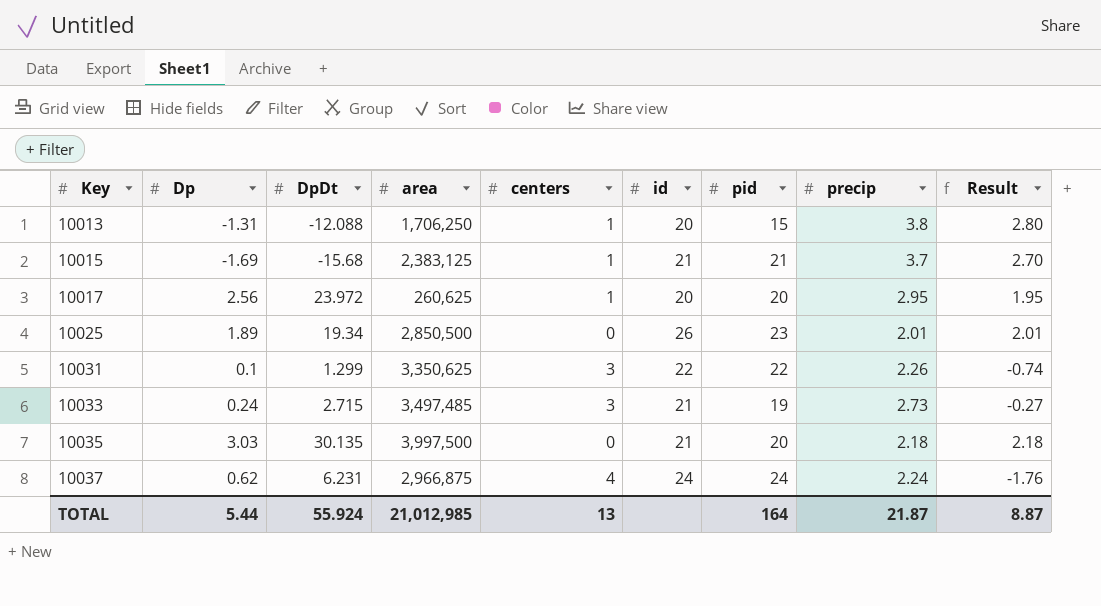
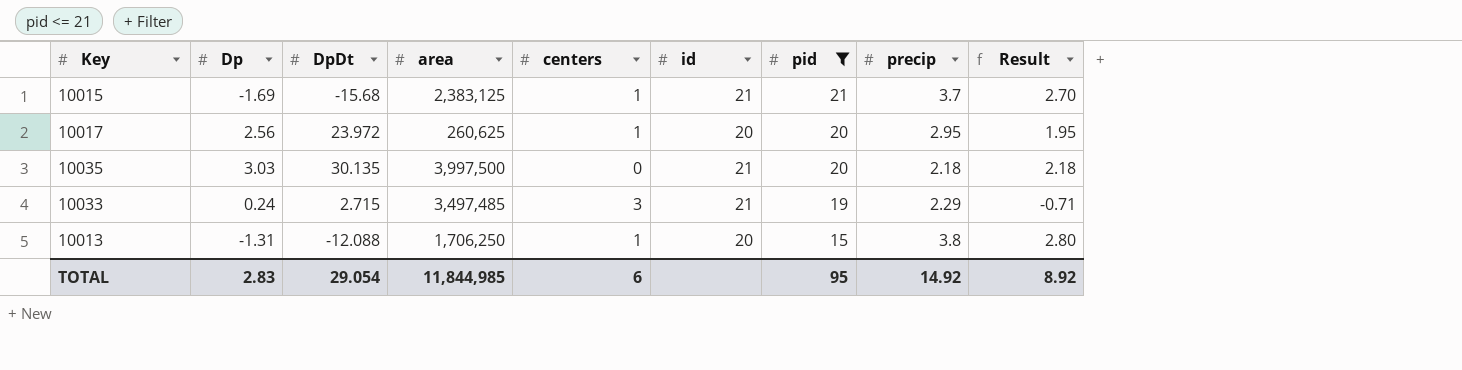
filter: none -> pid <= 21
row order: Key ascending -> pid descending
10033 | precip: 2.73 -> 2.29
10033 | Result: -0.27 -> -0.71
TOTAL | Dp: 5.44 -> 2.83
TOTAL | DpDt: 55.924 -> 29.054
TOTAL | area: 21,012,985 -> 11,844,985
TOTAL | centers: 13 -> 6
TOTAL | pid: 164 -> 95
TOTAL | precip: 21.87 -> 14.92
TOTAL | Result: 8.87 -> 8.92

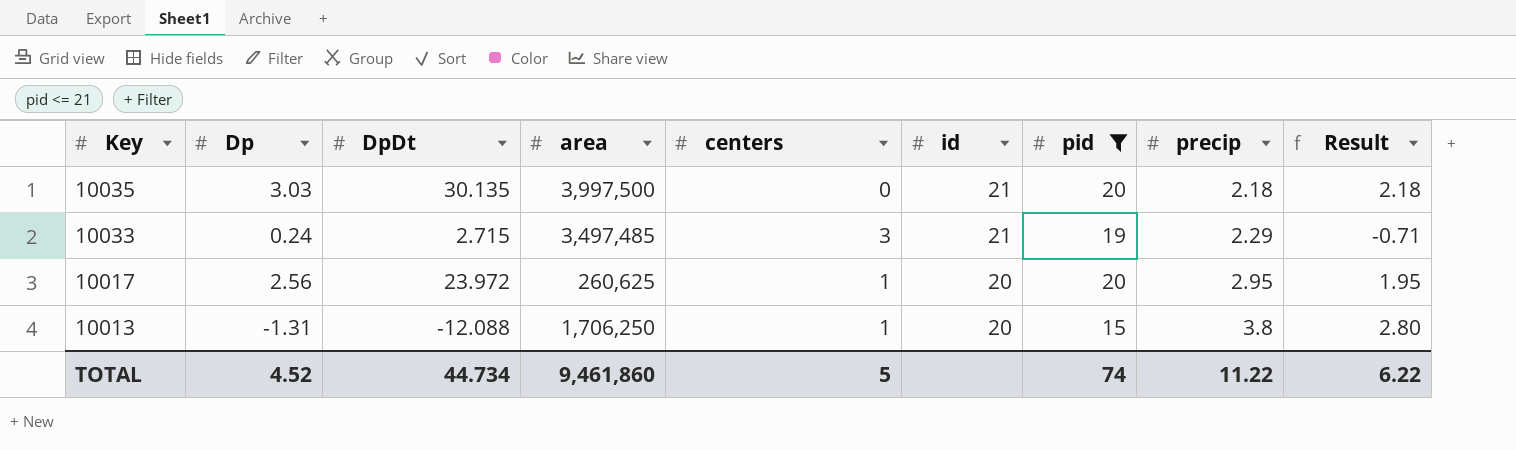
row order: pid descending -> Key descending
row 10015: -1.69 | -15.68 | 2,383,125 | 1 | 21 | 21 | 3.7 | 2.70 -> none
TOTAL | Dp: 2.83 -> 4.52
TOTAL | DpDt: 29.054 -> 44.734
TOTAL | area: 11,844,985 -> 9,461,860
TOTAL | centers: 6 -> 5
TOTAL | pid: 95 -> 74
TOTAL | precip: 14.92 -> 11.22
TOTAL | Result: 8.92 -> 6.22

